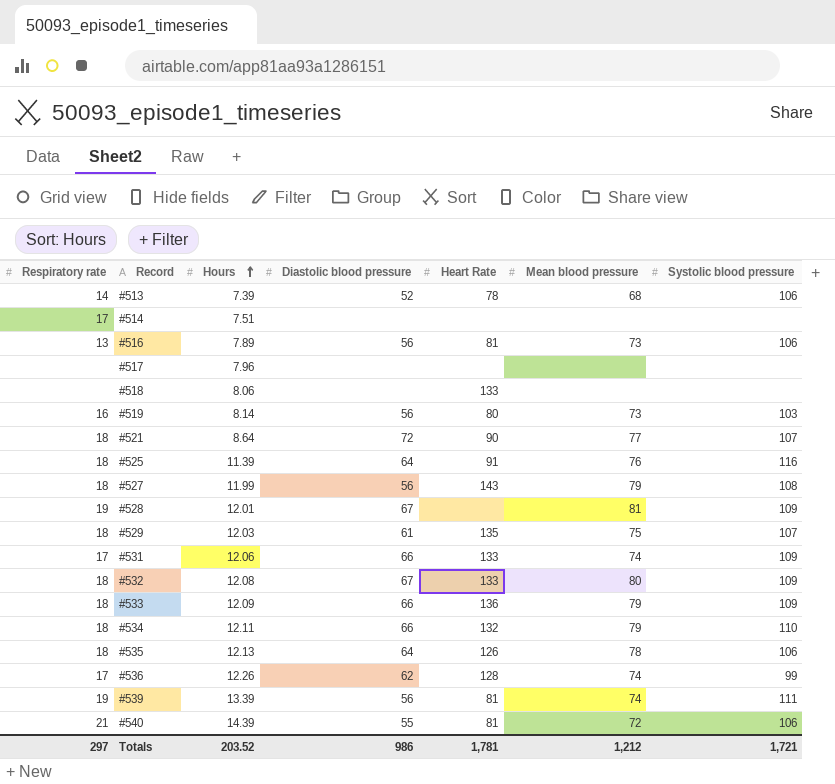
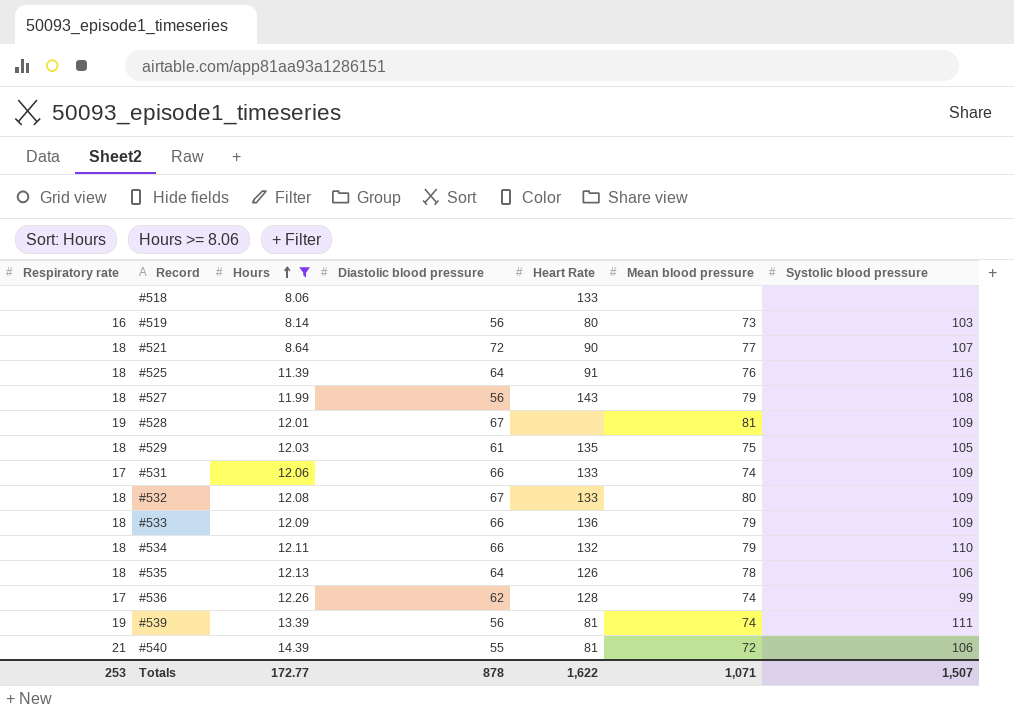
filter: none -> Hours >= 8.06
#529 | Systolic blood pressure: 107 -> 105
Totals | Respiratory rate: 297 -> 253
Totals | Hours: 203.52 -> 172.77
Totals | Diastolic blood pressure: 986 -> 878
Totals | Heart Rate: 1,781 -> 1,622
Totals | Mean blood pressure: 1,212 -> 1,071
Totals | Systolic blood pressure: 1,721 -> 1,507

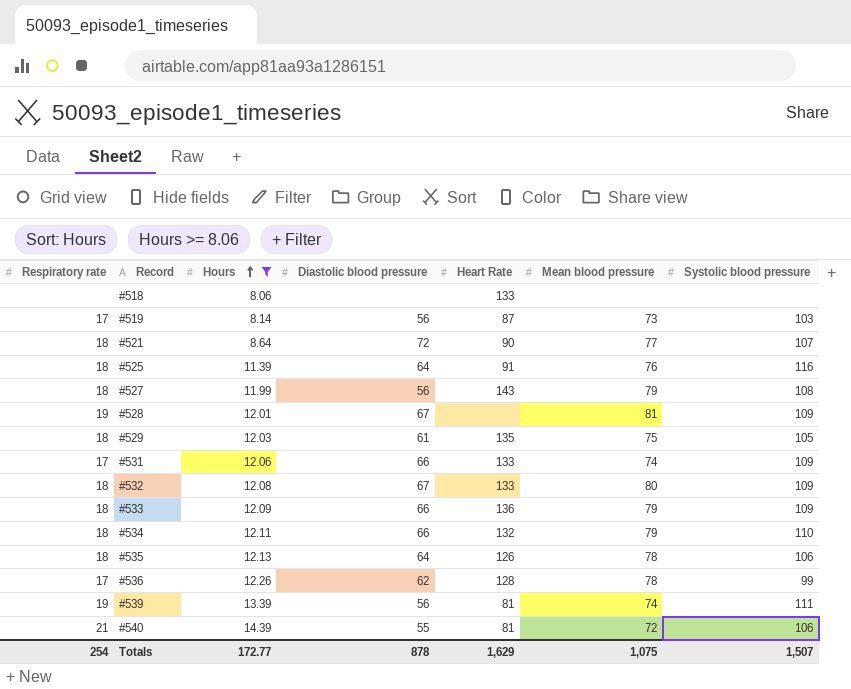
#519 | Respiratory rate: 16 -> 17
#519 | Heart Rate: 80 -> 87
#536 | Mean blood pressure: 74 -> 78
Totals | Respiratory rate: 253 -> 254
Totals | Heart Rate: 1,622 -> 1,629
Totals | Mean blood pressure: 1,071 -> 1,075

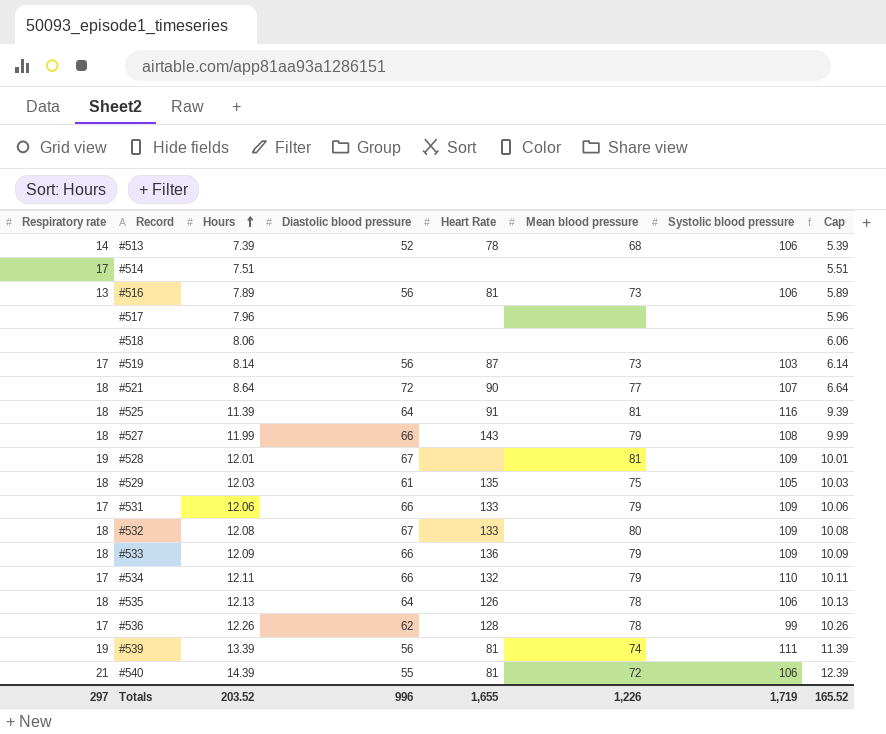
filter: Hours >= 8.06 -> none
column Cap | formula: none -> [Hours] - 2
#518 | Heart Rate: 133 -> none
#525 | Mean blood pressure: 76 -> 81
#527 | Diastolic blood pressure: 56 -> 66
#531 | Mean blood pressure: 74 -> 79
#534 | Respiratory rate: 18 -> 17
Totals | Respiratory rate: 254 -> 297
Totals | Hours: 172.77 -> 203.52
Totals | Diastolic blood pressure: 878 -> 996
Totals | Heart Rate: 1,629 -> 1,655
Totals | Mean blood pressure: 1,075 -> 1,226
Totals | Systolic blood pressure: 1,507 -> 1,719

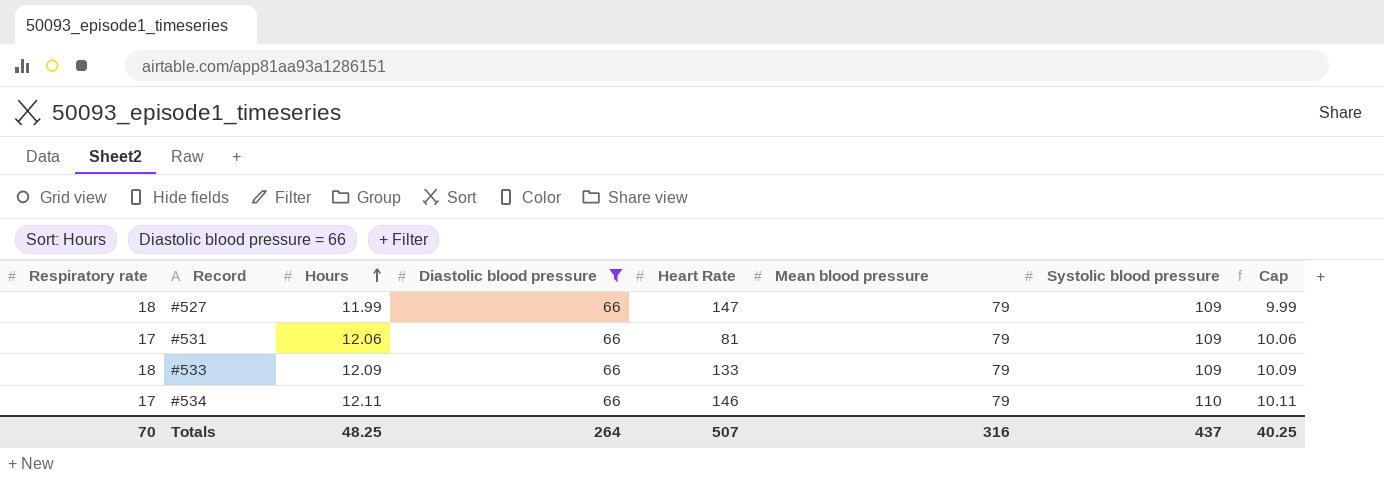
filter: none -> Diastolic blood pressure = 66
#527 | Heart Rate: 143 -> 147
#527 | Systolic blood pressure: 108 -> 109
#531 | Heart Rate: 133 -> 81
#533 | Heart Rate: 136 -> 133
#534 | Heart Rate: 132 -> 146
Totals | Respiratory rate: 297 -> 70
Totals | Hours: 203.52 -> 48.25
Totals | Diastolic blood pressure: 996 -> 264
Totals | Heart Rate: 1,655 -> 507
Totals | Mean blood pressure: 1,226 -> 316
Totals | Systolic blood pressure: 1,719 -> 437
Totals | Cap: 165.52 -> 40.25

